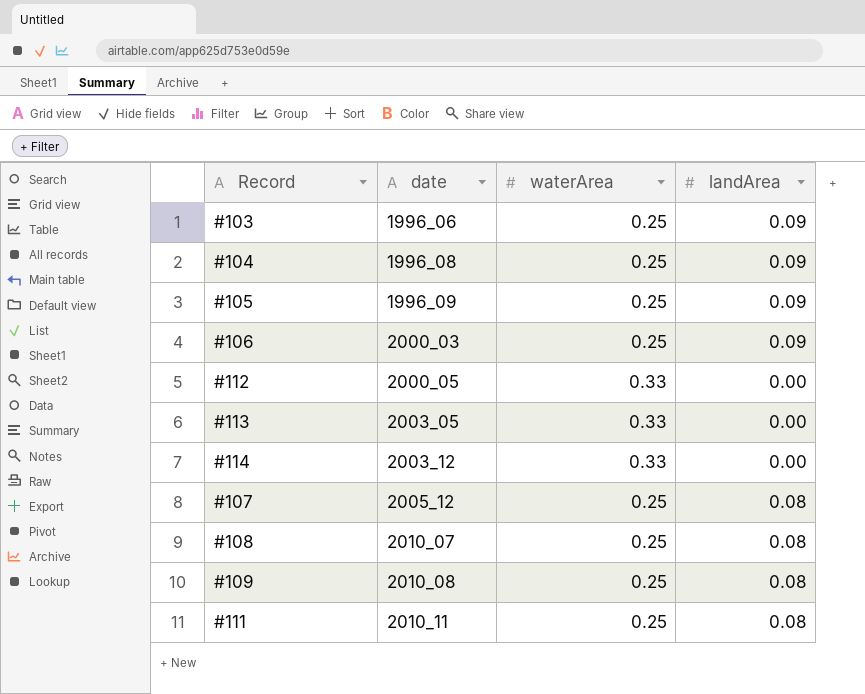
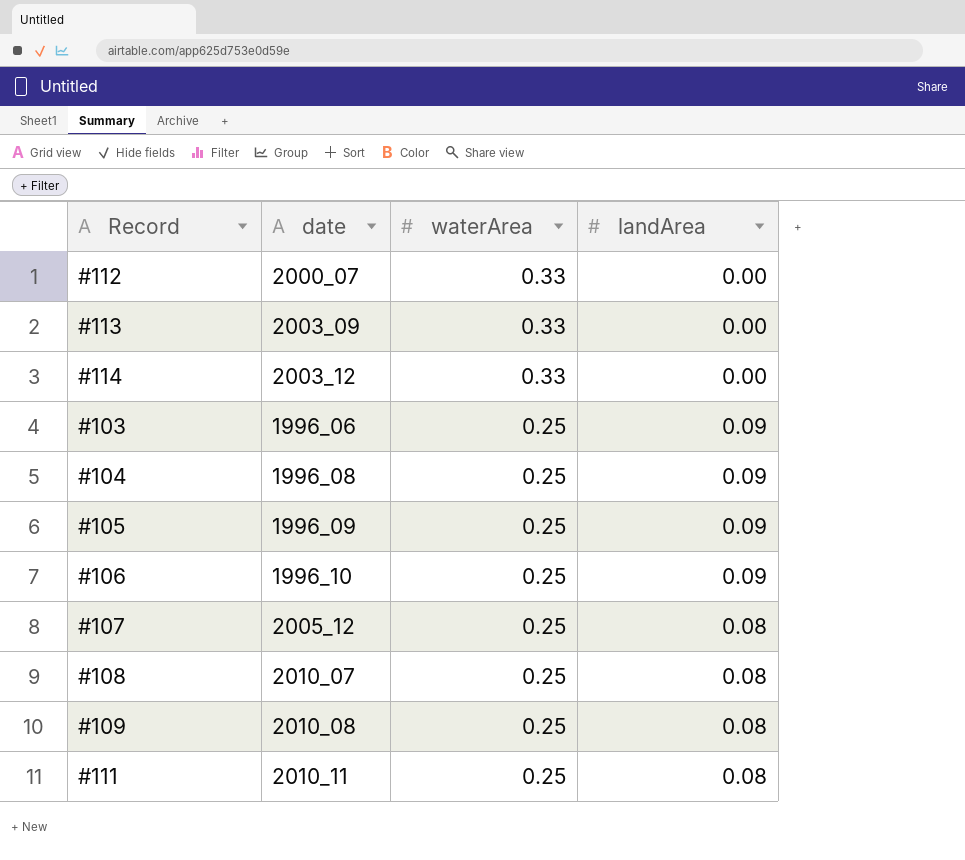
row order: date ascending -> waterArea descending
#112 | date: 2000_05 -> 2000_07
#113 | date: 2003_05 -> 2003_09
#106 | date: 2000_03 -> 1996_10

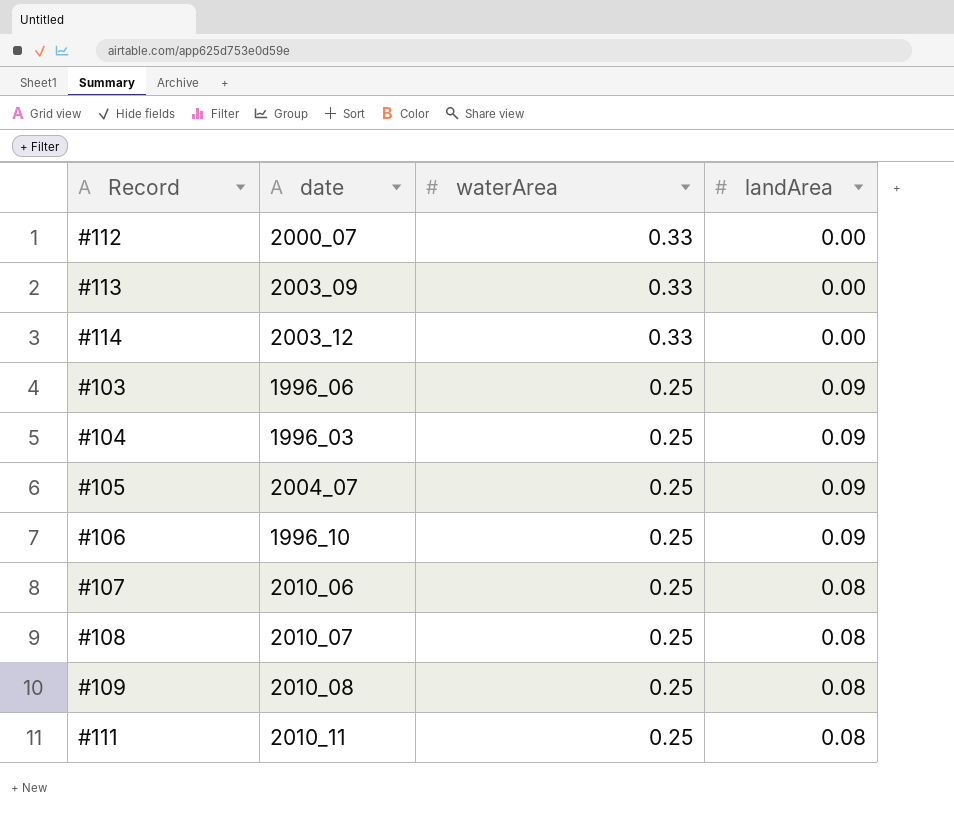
#104 | date: 1996_08 -> 1996_03
#105 | date: 1996_09 -> 2004_07
#107 | date: 2005_12 -> 2010_06

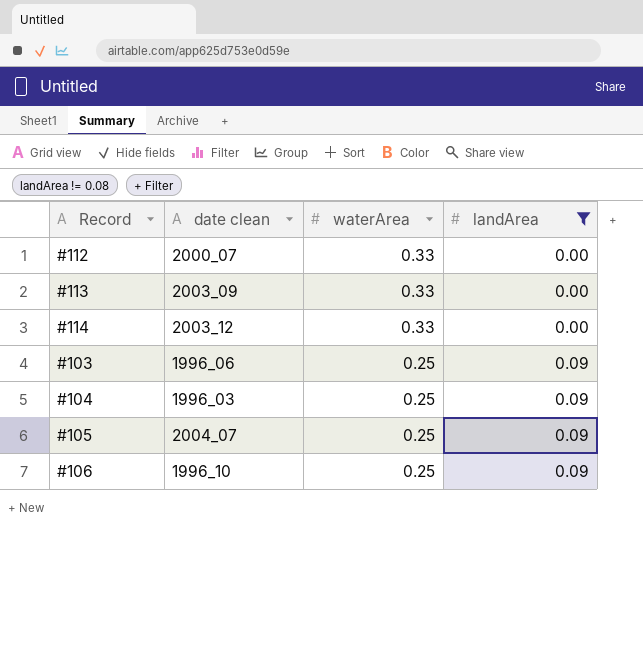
filter: none -> landArea != 0.08
column name: date -> date clean

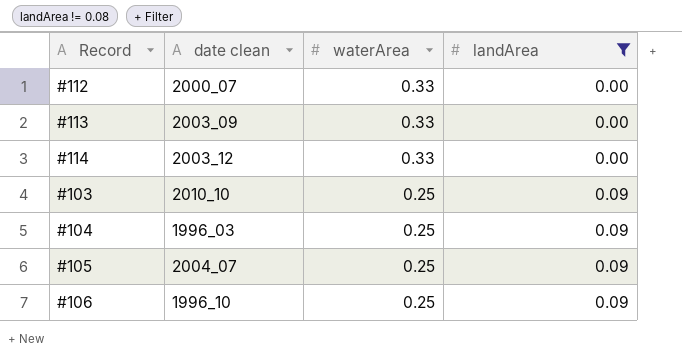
#103 | date clean: 1996_06 -> 2010_10

